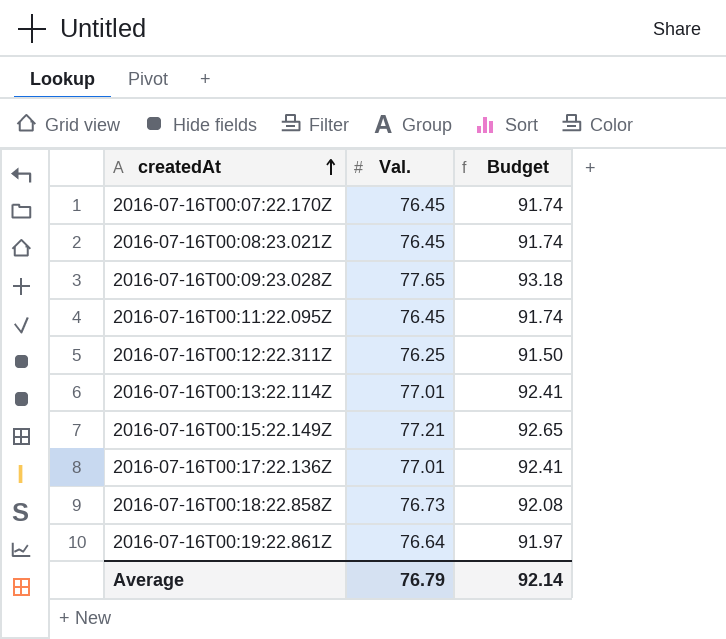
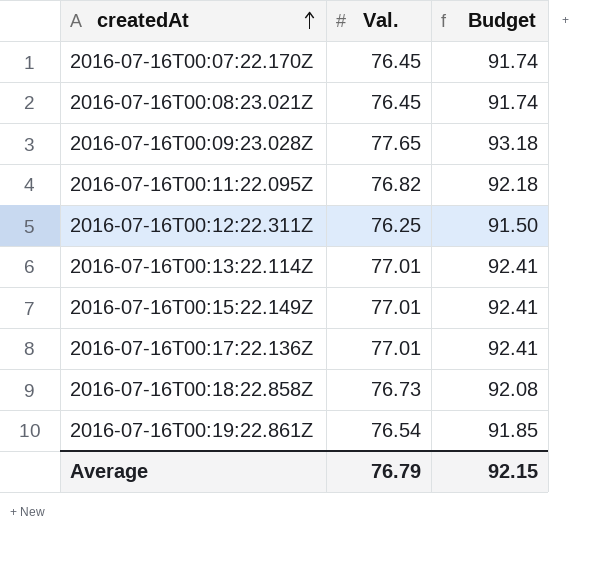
2016-07-16T00:11:22.095Z | Val.: 76.45 -> 76.82
2016-07-16T00:11:22.095Z | Budget: 91.74 -> 92.18
2016-07-16T00:15:22.149Z | Val.: 77.21 -> 77.01
2016-07-16T00:15:22.149Z | Budget: 92.65 -> 92.41
2016-07-16T00:19:22.861Z | Val.: 76.64 -> 76.54
2016-07-16T00:19:22.861Z | Budget: 91.97 -> 91.85
Average | Budget: 92.14 -> 92.15

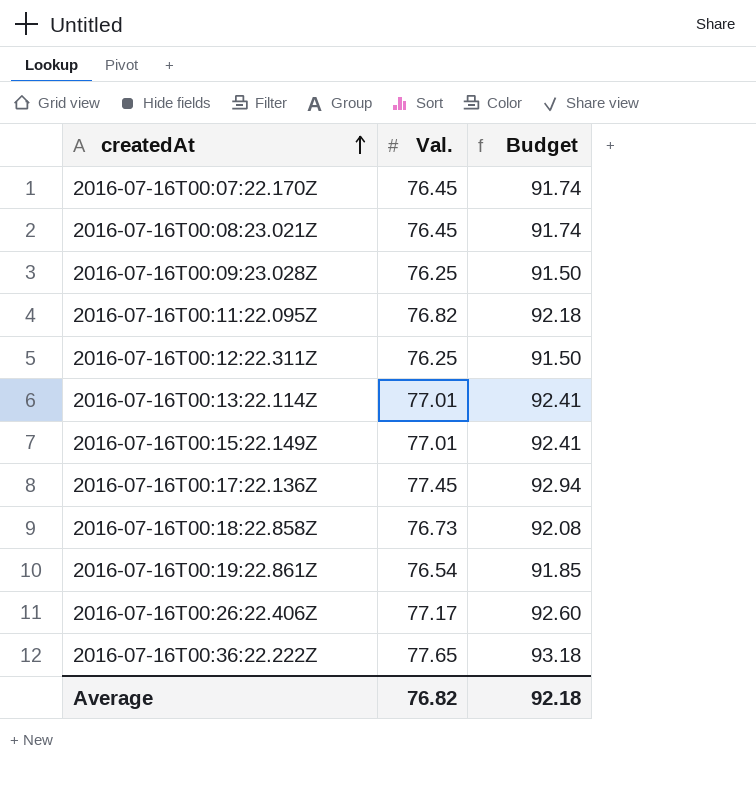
2016-07-16T00:09:23.028Z | Val.: 77.65 -> 76.25
2016-07-16T00:09:23.028Z | Budget: 93.18 -> 91.50
2016-07-16T00:17:22.136Z | Val.: 77.01 -> 77.45
2016-07-16T00:17:22.136Z | Budget: 92.41 -> 92.94
row 2016-07-16T00:26:22.406Z: none -> 77.17 | 92.60
row 2016-07-16T00:36:22.222Z: none -> 77.65 | 93.18
Average | Val.: 76.79 -> 76.82
Average | Budget: 92.15 -> 92.18

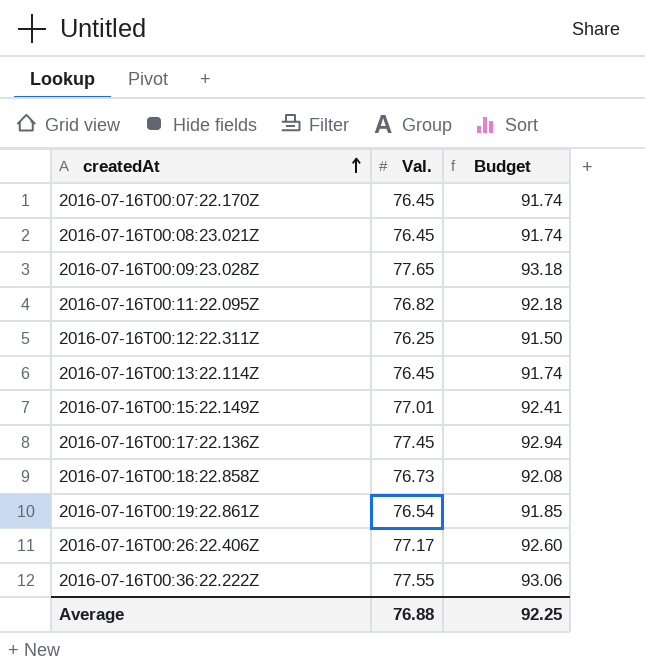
2016-07-16T00:09:23.028Z | Val.: 76.25 -> 77.65
2016-07-16T00:09:23.028Z | Budget: 91.50 -> 93.18
2016-07-16T00:13:22.114Z | Val.: 77.01 -> 76.45
2016-07-16T00:13:22.114Z | Budget: 92.41 -> 91.74
2016-07-16T00:36:22.222Z | Val.: 77.65 -> 77.55
2016-07-16T00:36:22.222Z | Budget: 93.18 -> 93.06
Average | Val.: 76.82 -> 76.88
Average | Budget: 92.18 -> 92.25

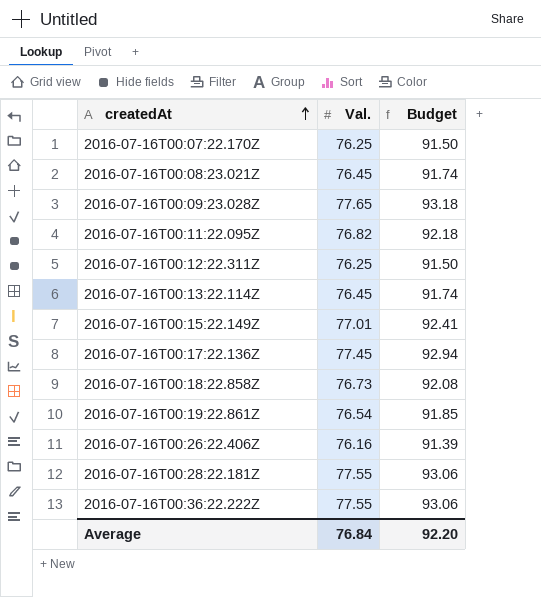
2016-07-16T00:07:22.170Z | Val.: 76.45 -> 76.25
2016-07-16T00:07:22.170Z | Budget: 91.74 -> 91.50
2016-07-16T00:26:22.406Z | Val.: 77.17 -> 76.16
2016-07-16T00:26:22.406Z | Budget: 92.60 -> 91.39
row 2016-07-16T00:28:22.181Z: none -> 77.55 | 93.06
Average | Val.: 76.88 -> 76.84
Average | Budget: 92.25 -> 92.20

